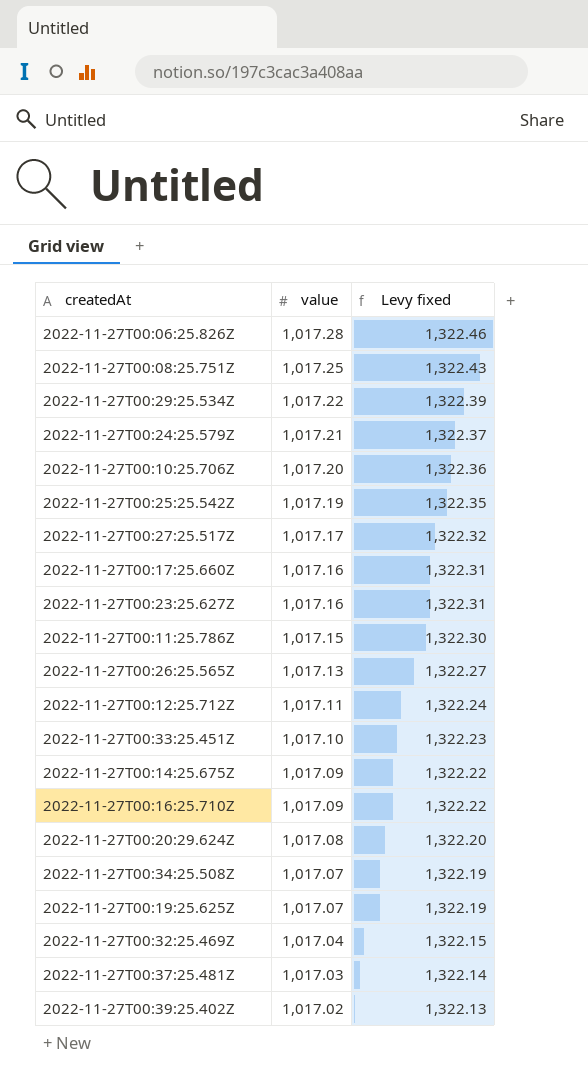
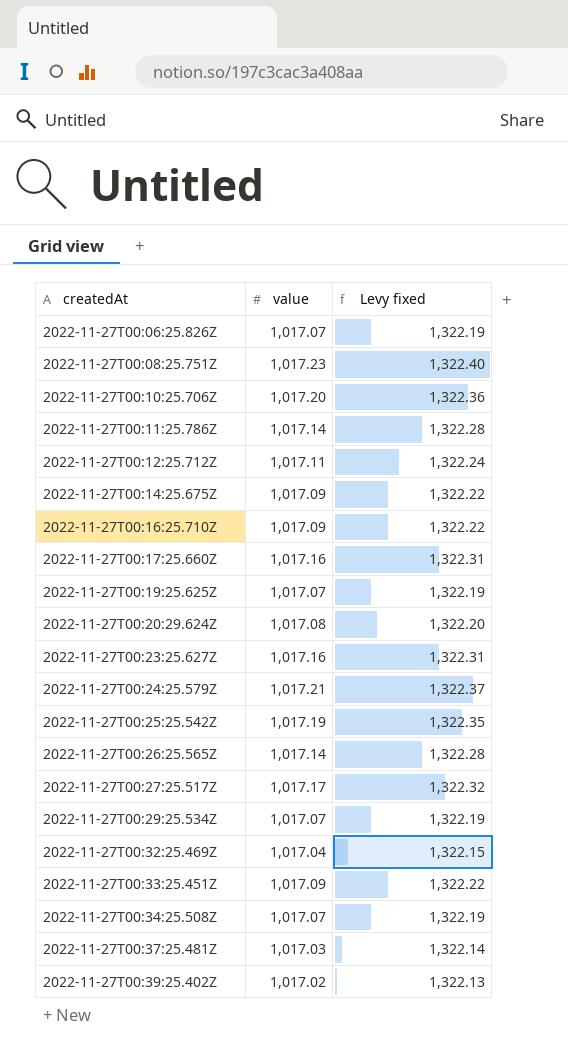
row order: value descending -> createdAt ascending
2022-11-27T00:06:25.826Z | value: 1,017.28 -> 1,017.07
2022-11-27T00:06:25.826Z | Levy fixed: 1,322.46 -> 1,322.19
2022-11-27T00:08:25.751Z | value: 1,017.25 -> 1,017.23
2022-11-27T00:08:25.751Z | Levy fixed: 1,322.43 -> 1,322.40
2022-11-27T00:11:25.786Z | value: 1,017.15 -> 1,017.14
2022-11-27T00:11:25.786Z | Levy fixed: 1,322.30 -> 1,322.28
2022-11-27T00:26:25.565Z | value: 1,017.13 -> 1,017.14
2022-11-27T00:26:25.565Z | Levy fixed: 1,322.27 -> 1,322.28
2022-11-27T00:29:25.534Z | value: 1,017.22 -> 1,017.07
2022-11-27T00:29:25.534Z | Levy fixed: 1,322.39 -> 1,322.19
2022-11-27T00:33:25.451Z | value: 1,017.10 -> 1,017.09
2022-11-27T00:33:25.451Z | Levy fixed: 1,322.23 -> 1,322.22

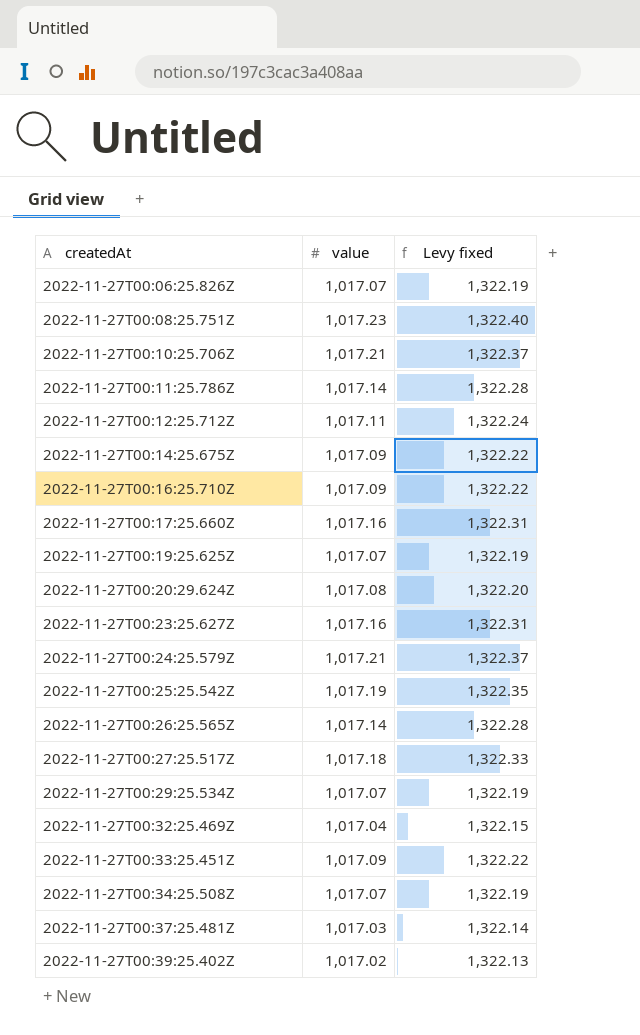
2022-11-27T00:10:25.706Z | value: 1,017.20 -> 1,017.21
2022-11-27T00:10:25.706Z | Levy fixed: 1,322.36 -> 1,322.37
2022-11-27T00:27:25.517Z | value: 1,017.17 -> 1,017.18
2022-11-27T00:27:25.517Z | Levy fixed: 1,322.32 -> 1,322.33

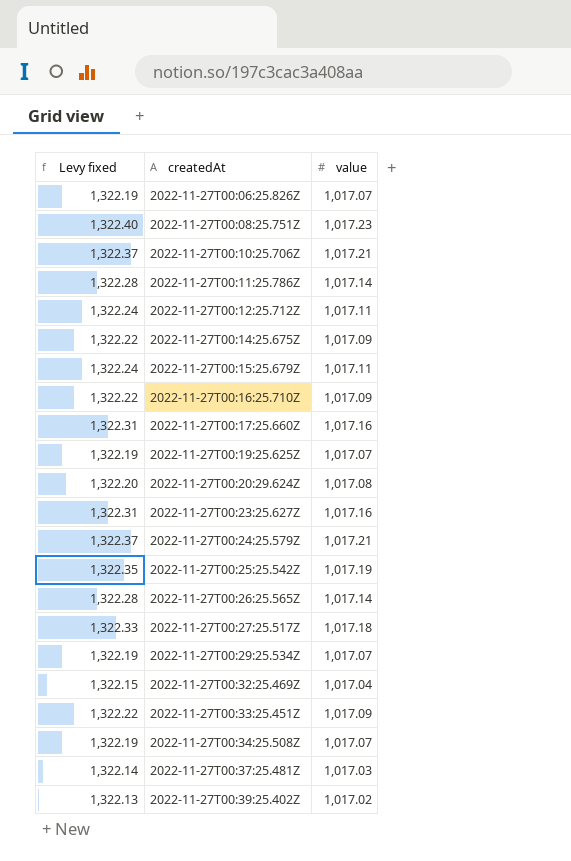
column Levy fixed | position: 3 -> 1
row 2022-11-27T00:15:25.679Z: none -> 1,322.24 | 1,017.11

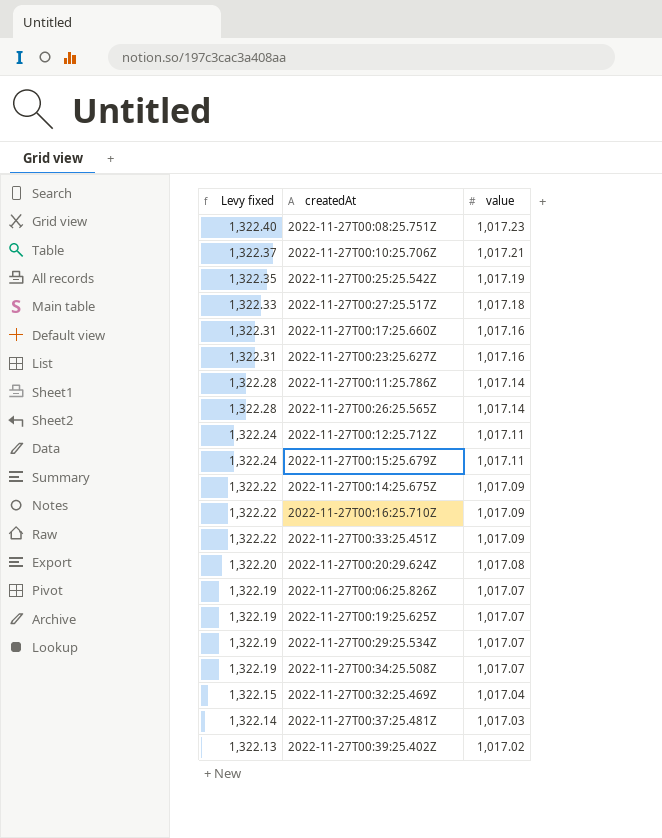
row order: createdAt ascending -> Levy fixed descending
row 2022-11-27T00:24:25.579Z: 1,322.37 | 1,017.21 -> none

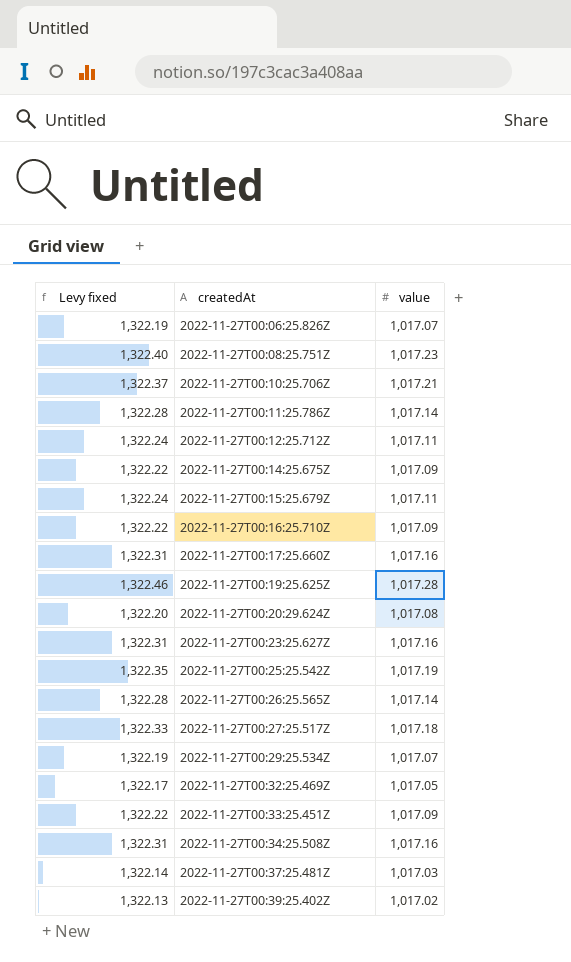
row order: Levy fixed descending -> createdAt ascending
2022-11-27T00:19:25.625Z | Levy fixed: 1,322.19 -> 1,322.46
2022-11-27T00:19:25.625Z | value: 1,017.07 -> 1,017.28
2022-11-27T00:32:25.469Z | Levy fixed: 1,322.15 -> 1,322.17
2022-11-27T00:32:25.469Z | value: 1,017.04 -> 1,017.05
2022-11-27T00:34:25.508Z | Levy fixed: 1,322.19 -> 1,322.31
2022-11-27T00:34:25.508Z | value: 1,017.07 -> 1,017.16

